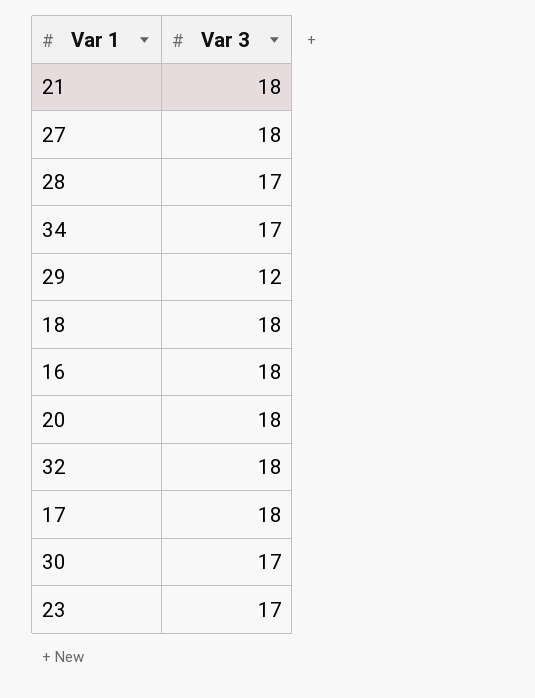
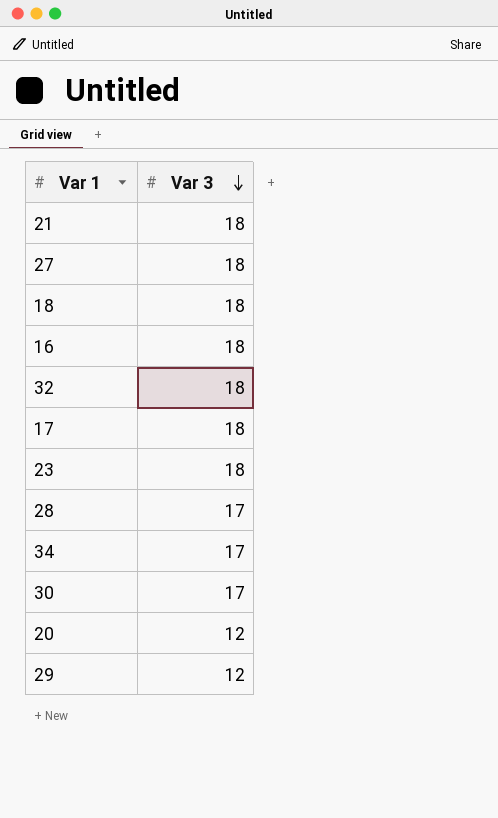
row order: none -> Var 3 descending
23 | Var 3: 17 -> 18
20 | Var 3: 18 -> 12

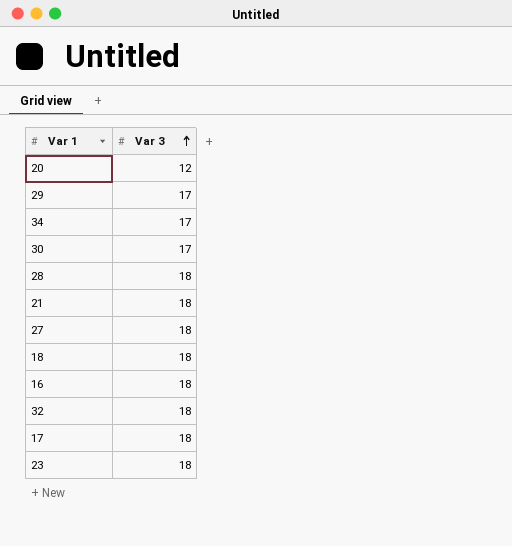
row order: Var 3 descending -> Var 3 ascending
29 | Var 3: 12 -> 17
28 | Var 3: 17 -> 18

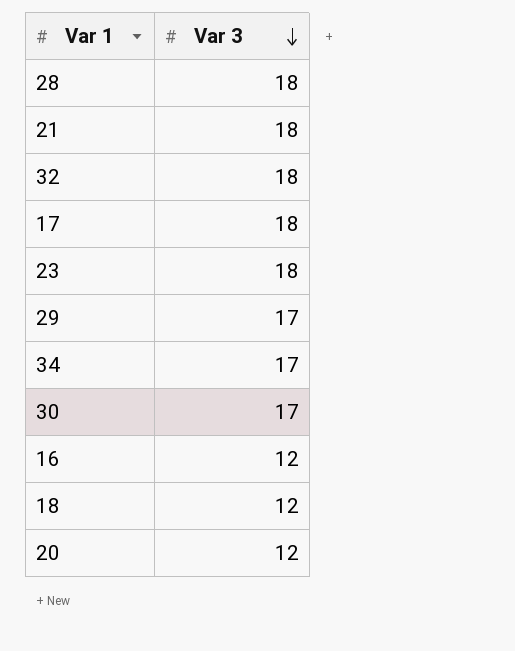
row order: Var 3 ascending -> Var 3 descending
row 27: 18 -> none
16 | Var 3: 18 -> 12
18 | Var 3: 18 -> 12

